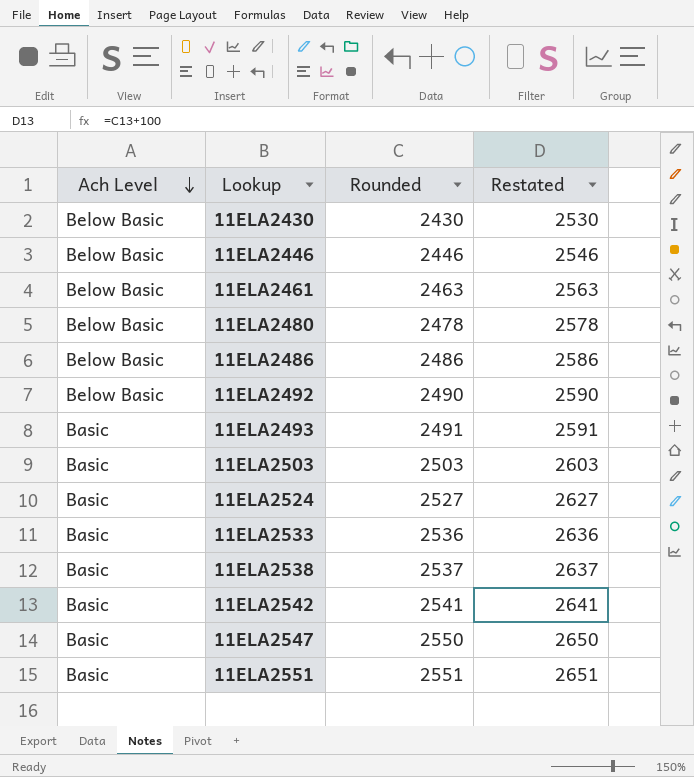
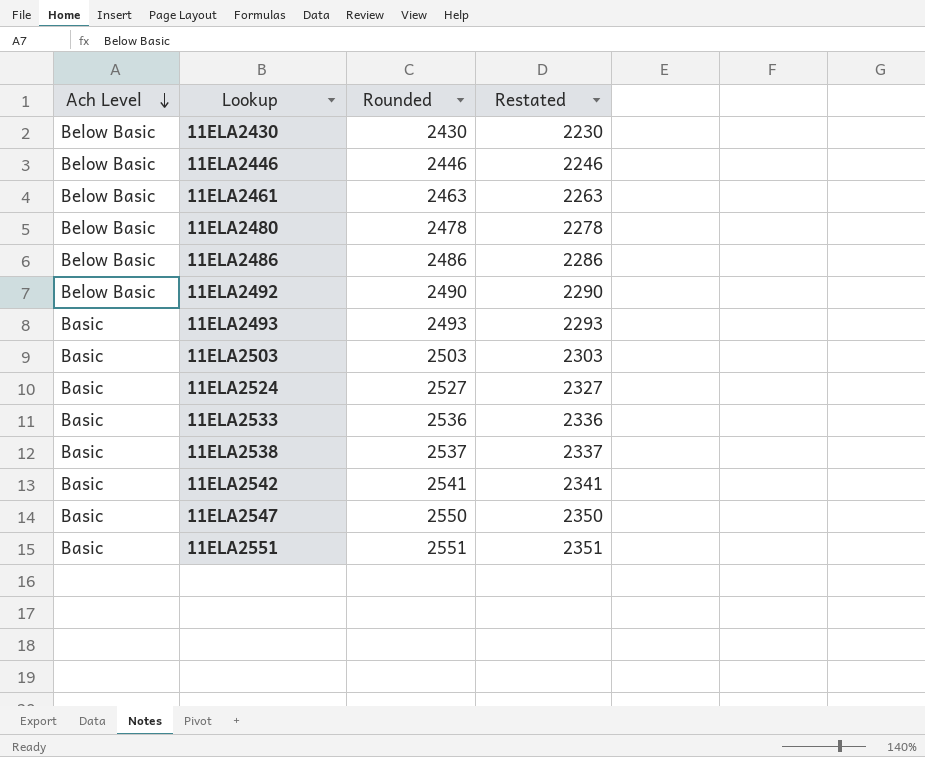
column Restated | formula: [Rounded] + 100 -> [Rounded] - 200
11ELA2493 | Rounded: 2491 -> 2493

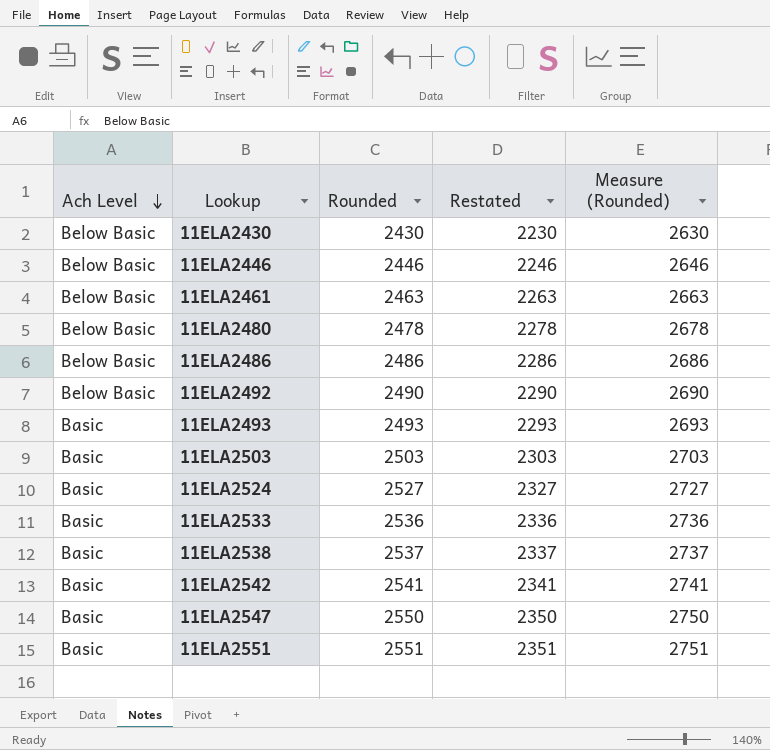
column Measure (Rounded) | formula: none -> [Rounded] + 200

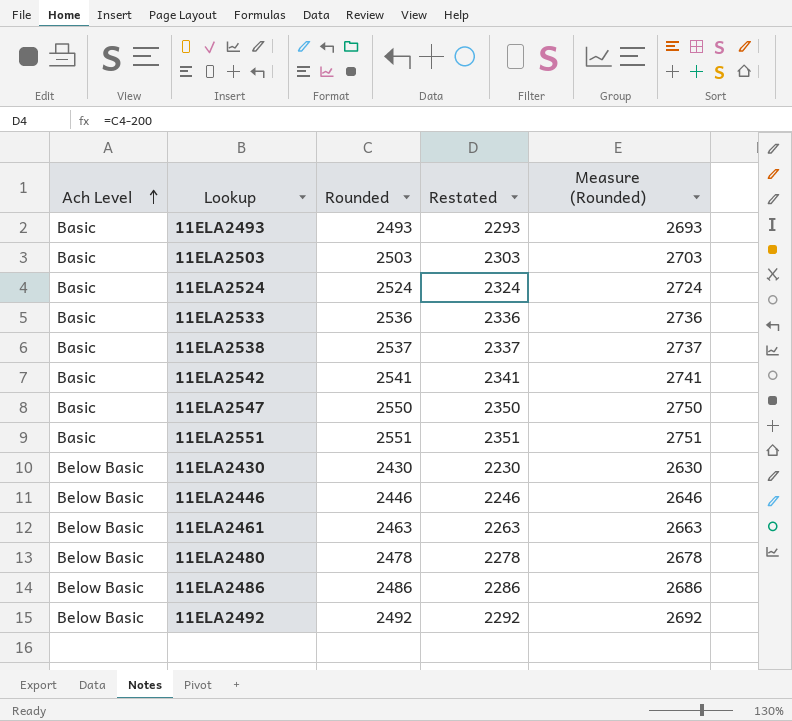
row order: Ach Level descending -> Ach Level ascending
11ELA2524 | Rounded: 2527 -> 2524
11ELA2524 | Restated: 2327 -> 2324
11ELA2524 | Measure (Rounded): 2727 -> 2724
11ELA2492 | Rounded: 2490 -> 2492
11ELA2492 | Restated: 2290 -> 2292
11ELA2492 | Measure (Rounded): 2690 -> 2692

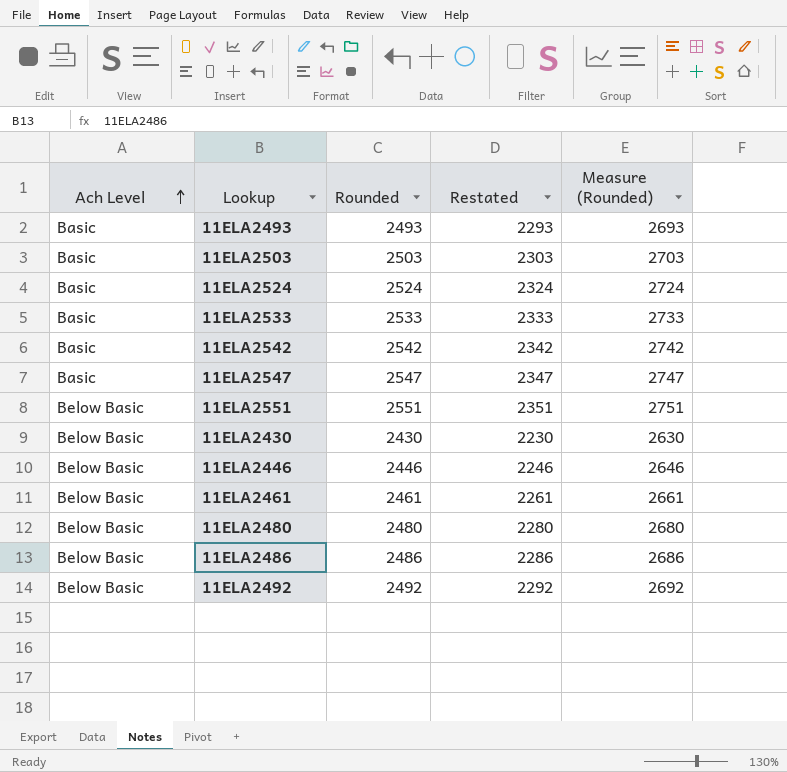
row 11ELA2538: Basic | 2537 | 2337 | 2737 -> none
11ELA2533 | Rounded: 2536 -> 2533
11ELA2533 | Restated: 2336 -> 2333
11ELA2533 | Measure (Rounded): 2736 -> 2733
11ELA2542 | Rounded: 2541 -> 2542
11ELA2542 | Restated: 2341 -> 2342
11ELA2542 | Measure (Rounded): 2741 -> 2742
11ELA2547 | Rounded: 2550 -> 2547
11ELA2547 | Restated: 2350 -> 2347
11ELA2547 | Measure (Rounded): 2750 -> 2747
11ELA2551 | Ach Level: Basic -> Below Basic
11ELA2461 | Rounded: 2463 -> 2461
11ELA2461 | Restated: 2263 -> 2261
11ELA2461 | Measure (Rounded): 2663 -> 2661
11ELA2480 | Rounded: 2478 -> 2480
11ELA2480 | Restated: 2278 -> 2280
11ELA2480 | Measure (Rounded): 2678 -> 2680

